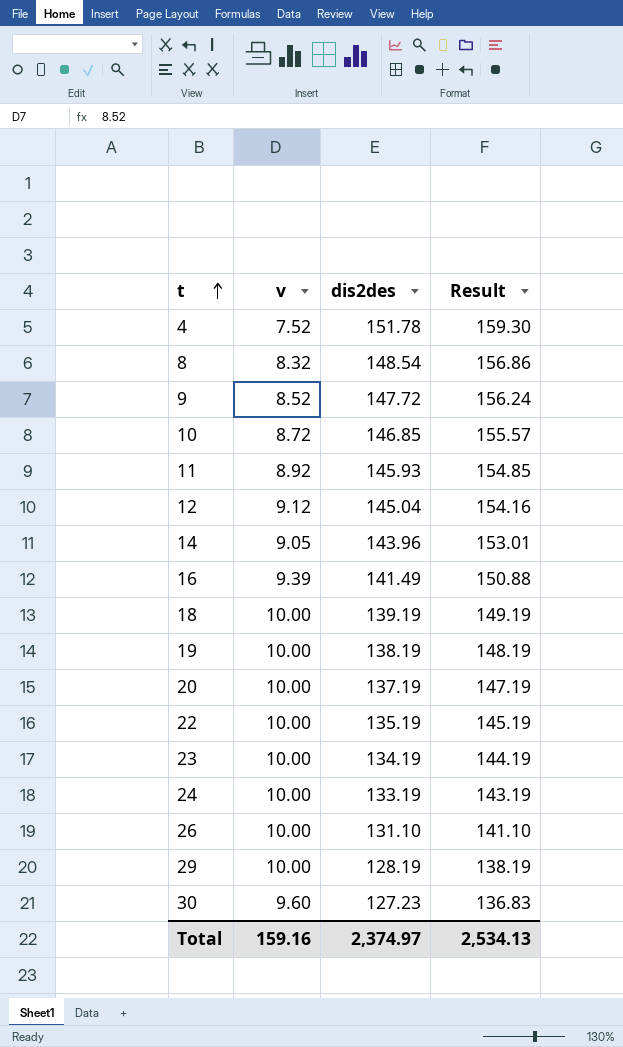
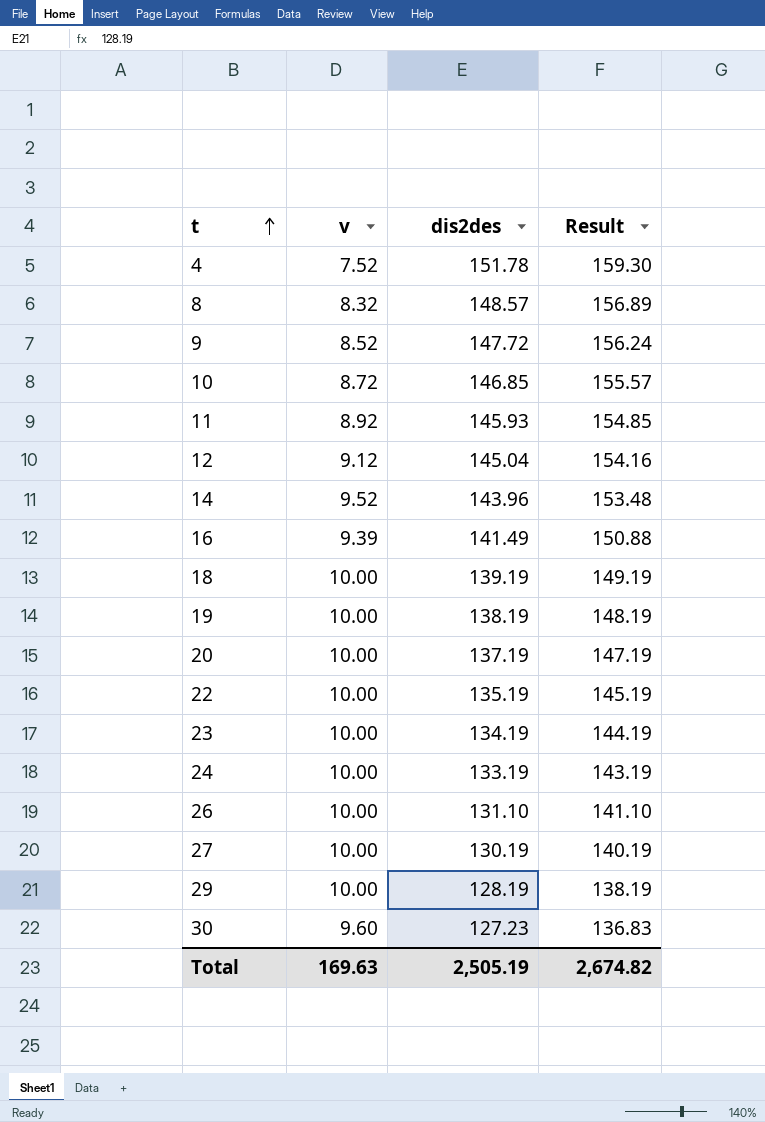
8 | dis2des: 148.54 -> 148.57
8 | Result: 156.86 -> 156.89
14 | v: 9.05 -> 9.52
14 | Result: 153.01 -> 153.48
row 27: none -> 10.00 | 130.19 | 140.19
Total | v: 159.16 -> 169.63
Total | dis2des: 2,374.97 -> 2,505.19
Total | Result: 2,534.13 -> 2,674.82

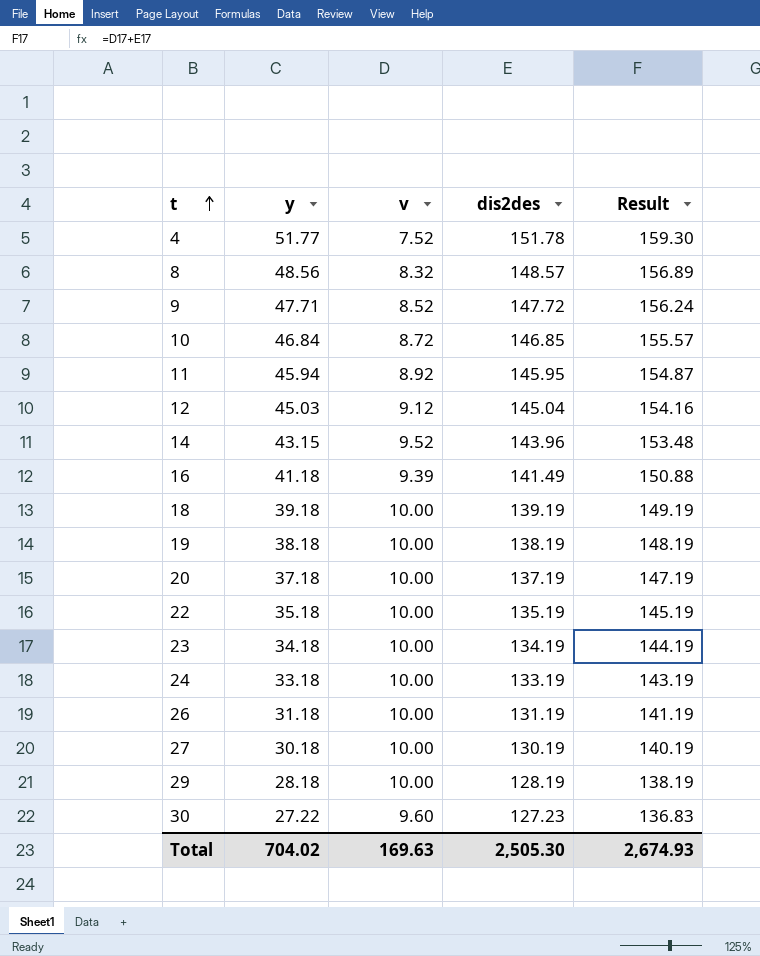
column y | position: none -> 2
11 | dis2des: 145.93 -> 145.95
11 | Result: 154.85 -> 154.87
26 | dis2des: 131.10 -> 131.19
26 | Result: 141.10 -> 141.19
Total | dis2des: 2,505.19 -> 2,505.30
Total | Result: 2,674.82 -> 2,674.93

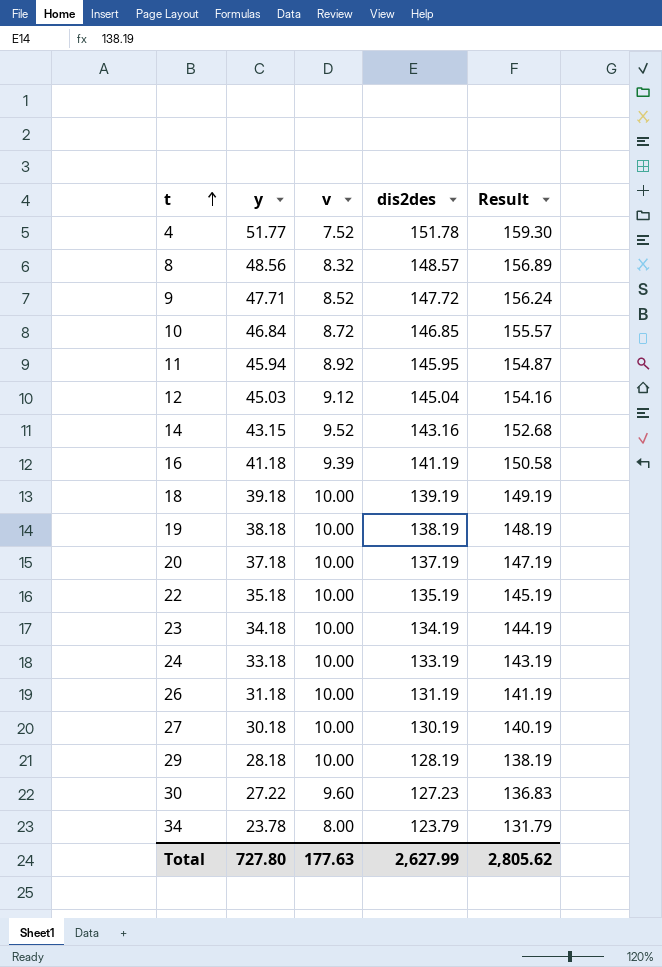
14 | dis2des: 143.96 -> 143.16
14 | Result: 153.48 -> 152.68
16 | dis2des: 141.49 -> 141.19
16 | Result: 150.88 -> 150.58
row 34: none -> 23.78 | 8.00 | 123.79 | 131.79
Total | y: 704.02 -> 727.80
Total | v: 169.63 -> 177.63
Total | dis2des: 2,505.30 -> 2,627.99
Total | Result: 2,674.93 -> 2,805.62

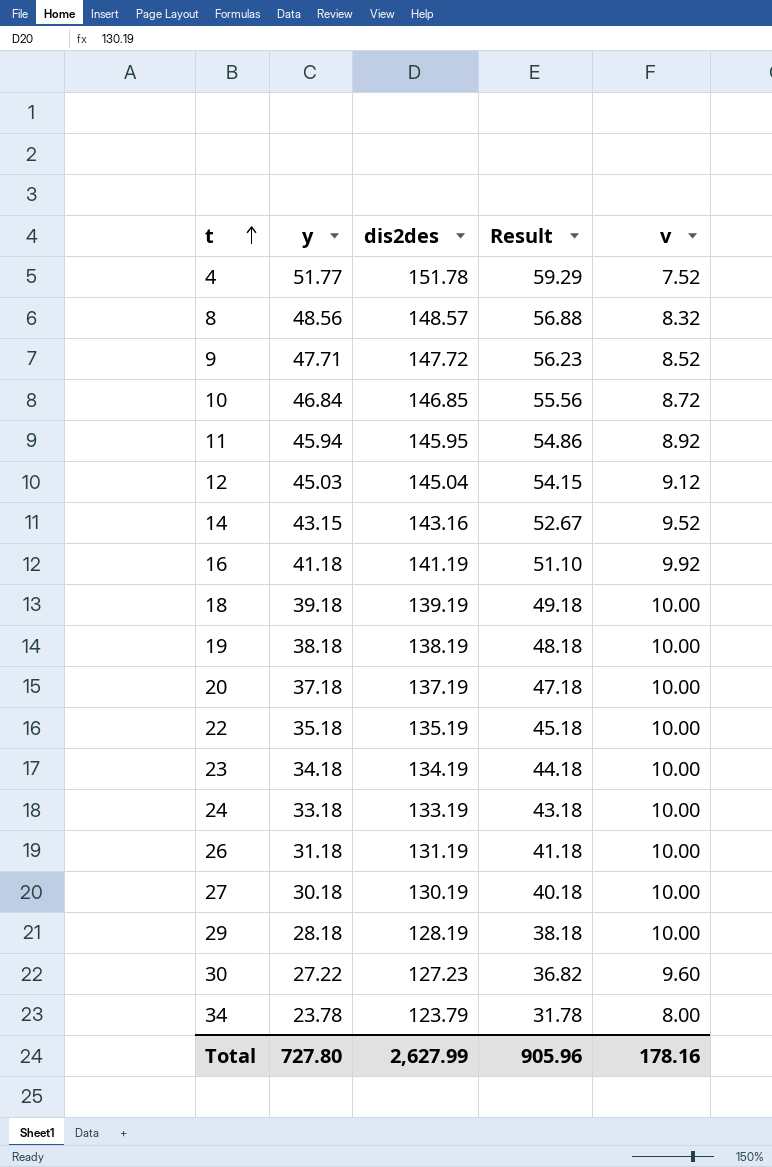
column Result | formula: [v] + [dis2des] -> [y] + [v]
column v | position: 3 -> 5
16 | v: 9.39 -> 9.92
Total | Result: 2,805.62 -> 905.96
Total | v: 177.63 -> 178.16

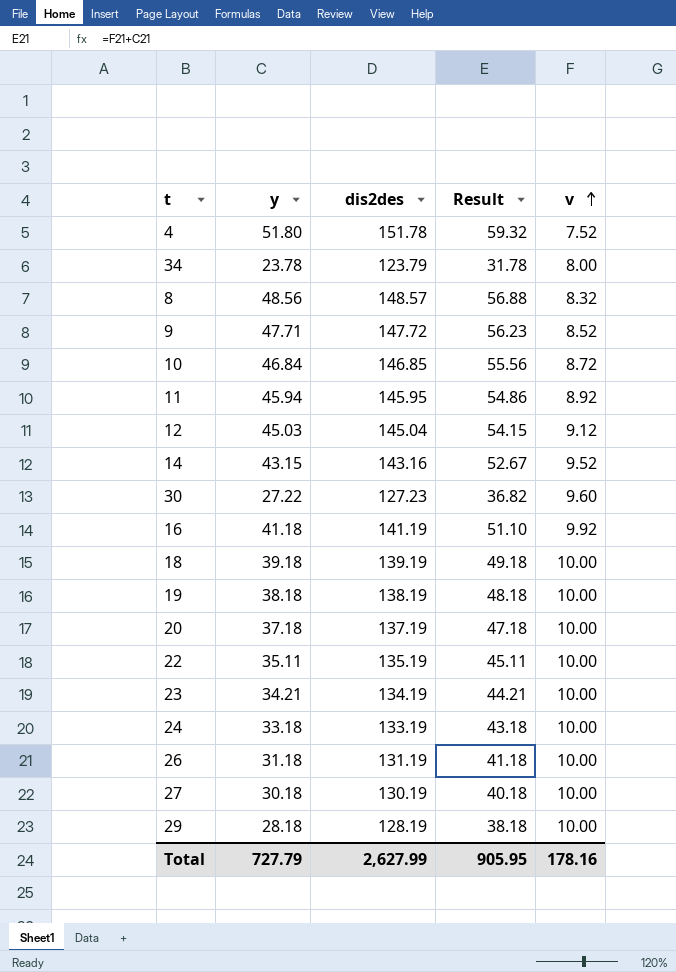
row order: t ascending -> v ascending
4 | y: 51.77 -> 51.80
4 | Result: 59.29 -> 59.32
22 | y: 35.18 -> 35.11
22 | Result: 45.18 -> 45.11
23 | y: 34.18 -> 34.21
23 | Result: 44.18 -> 44.21
Total | y: 727.80 -> 727.79
Total | Result: 905.96 -> 905.95

